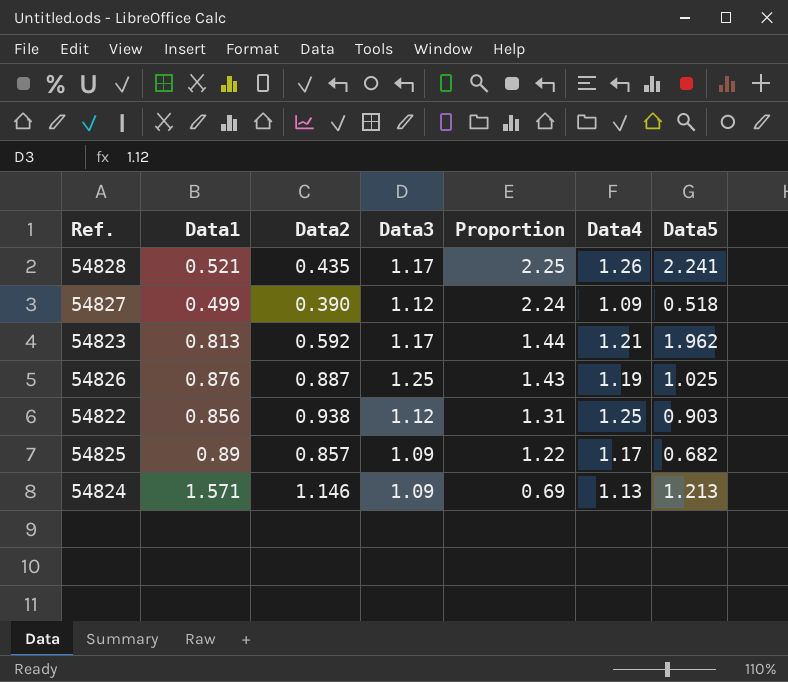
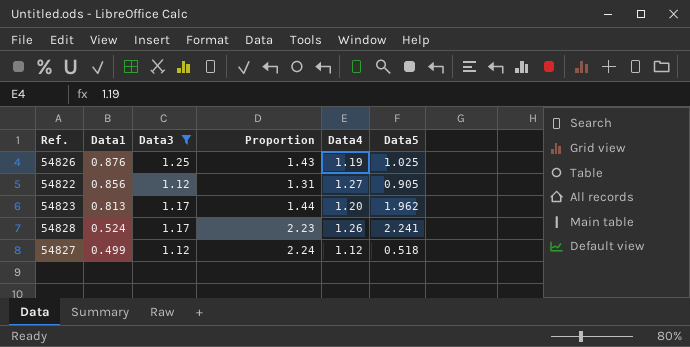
filter: none -> Data3 != 1.09
row order: Proportion descending -> Data1 descending
column Data2 | position: 3 -> none
54822 | Data4: 1.25 -> 1.27
54822 | Data5: 0.903 -> 0.905
54823 | Data4: 1.21 -> 1.20
54828 | Data1: 0.521 -> 0.524
54828 | Proportion: 2.25 -> 2.23
54827 | Data4: 1.09 -> 1.12

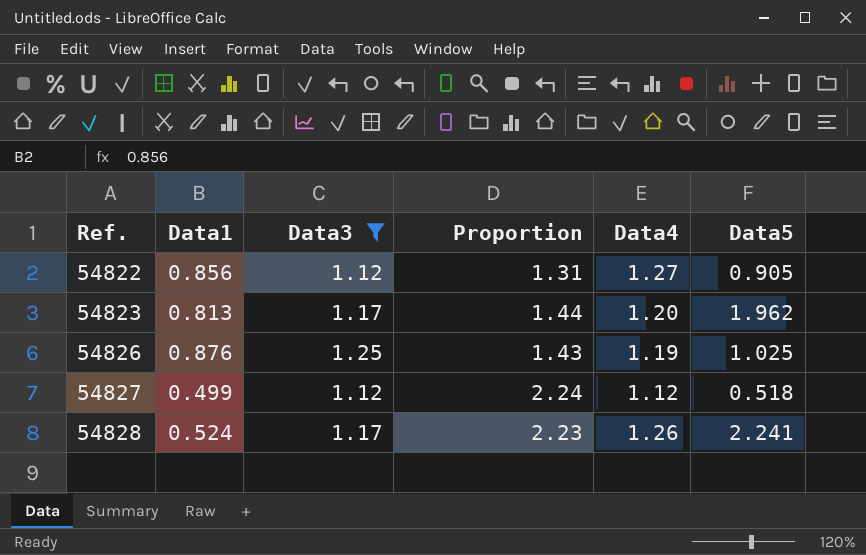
row order: Data1 descending -> Ref. ascending

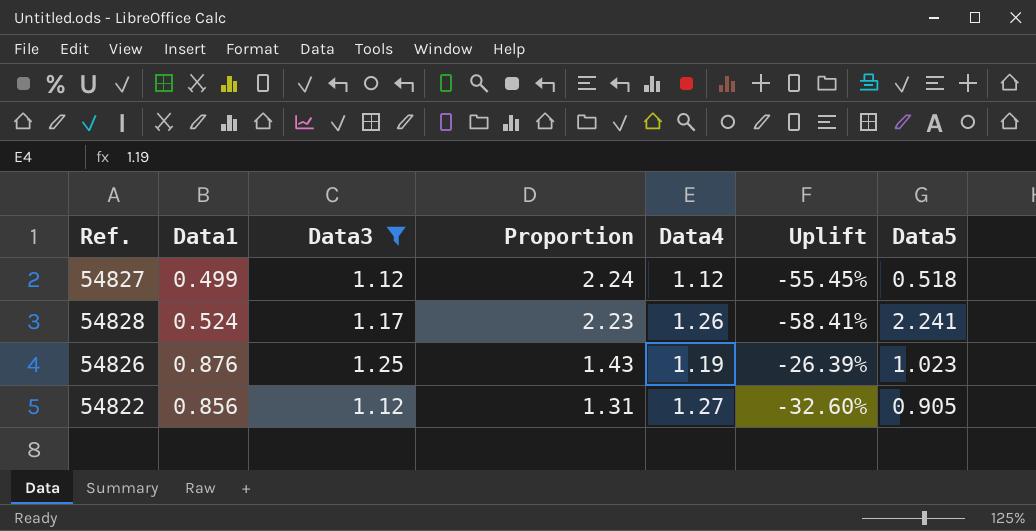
row order: Ref. ascending -> Proportion descending
column Uplift | formula: none -> ([Data1] - [Data4]) / [Data4]
row 54823: 0.813 | 1.17 | 1.44 | 1.20 | 1.962 -> none
54826 | Data5: 1.025 -> 1.023

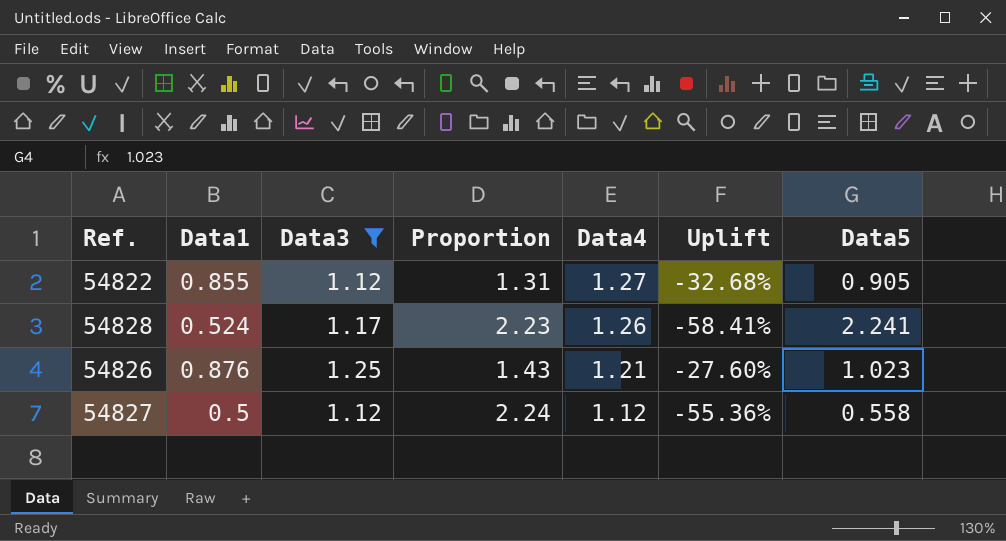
row order: Proportion descending -> Data4 descending
54822 | Data1: 0.856 -> 0.855
54822 | Uplift: -32.60% -> -32.68%
54826 | Data4: 1.19 -> 1.21
54826 | Uplift: -26.39% -> -27.60%
54827 | Data1: 0.499 -> 0.5
54827 | Uplift: -55.45% -> -55.36%
54827 | Data5: 0.518 -> 0.558

